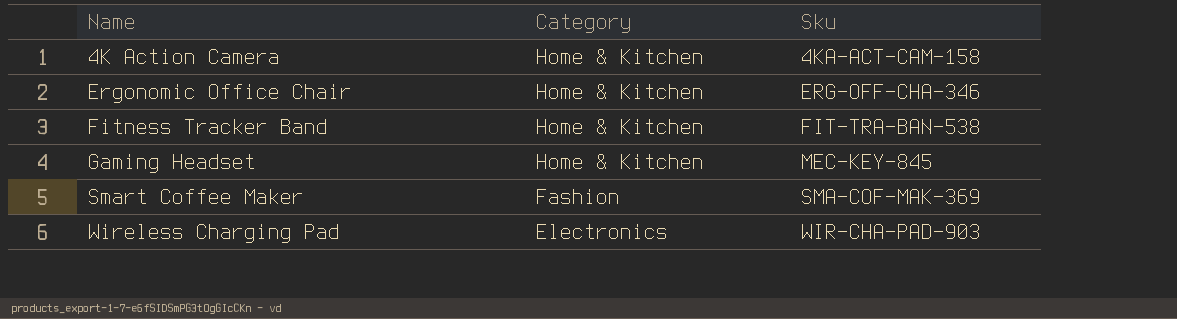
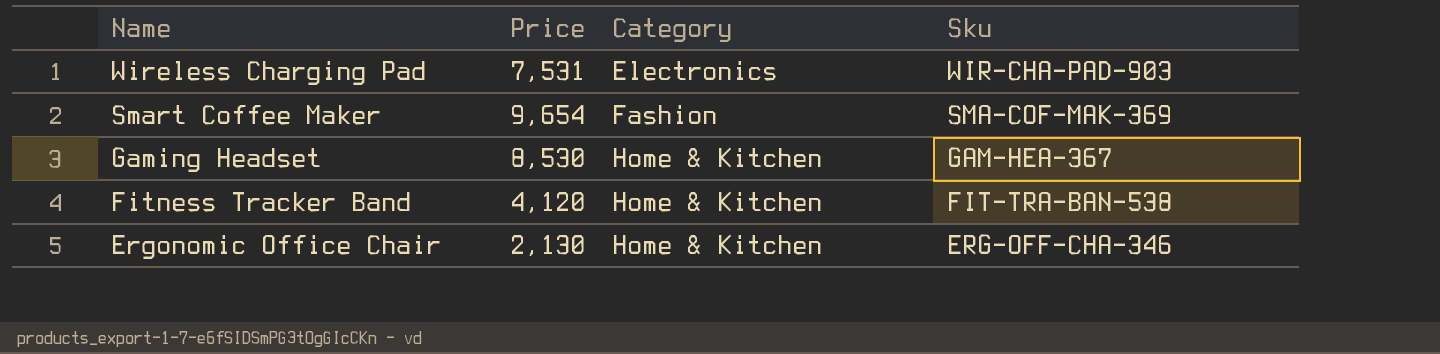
row order: Name ascending -> Name descending
column Price | position: none -> 2
row 4K Action Camera: Home & Kitchen | 4KA-ACT-CAM-158 -> none
Gaming Headset | Sku: MEC-KEY-845 -> GAM-HEA-367

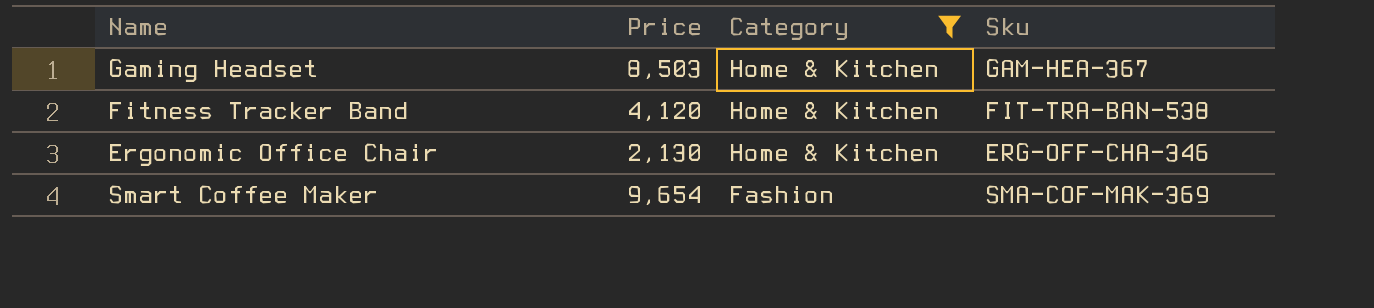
filter: none -> Category != Electronics
row order: Name descending -> Category descending
Gaming Headset | Price: 8,530 -> 8,503

